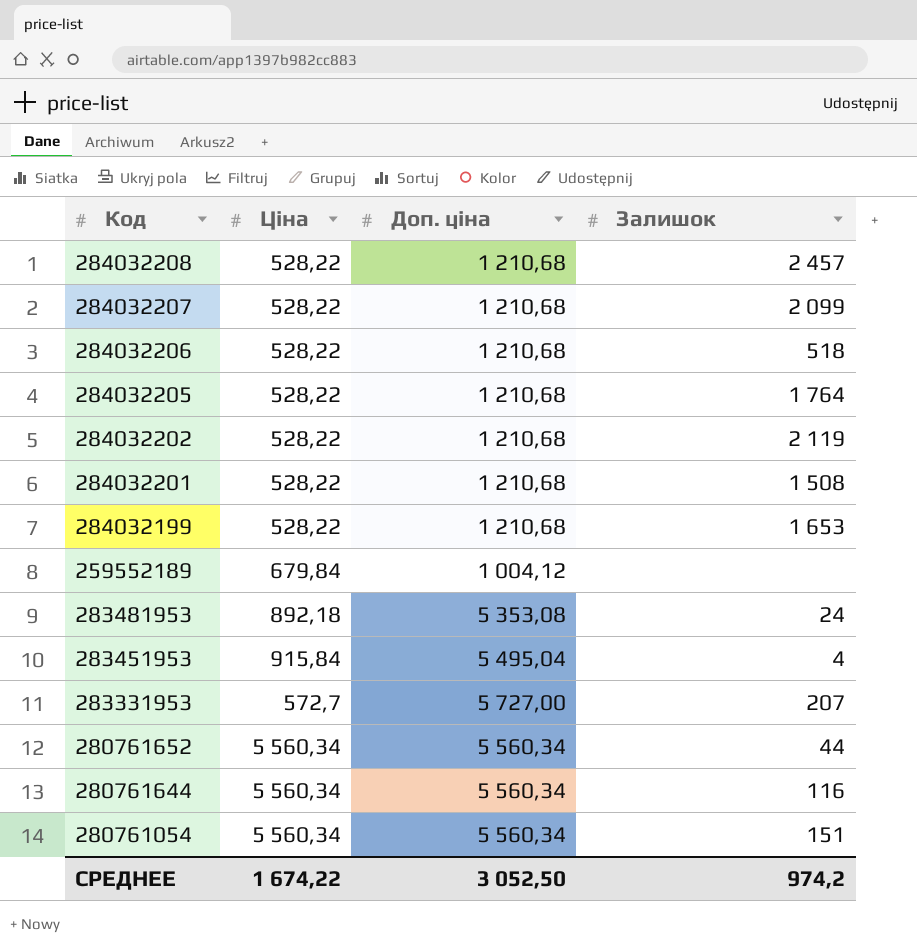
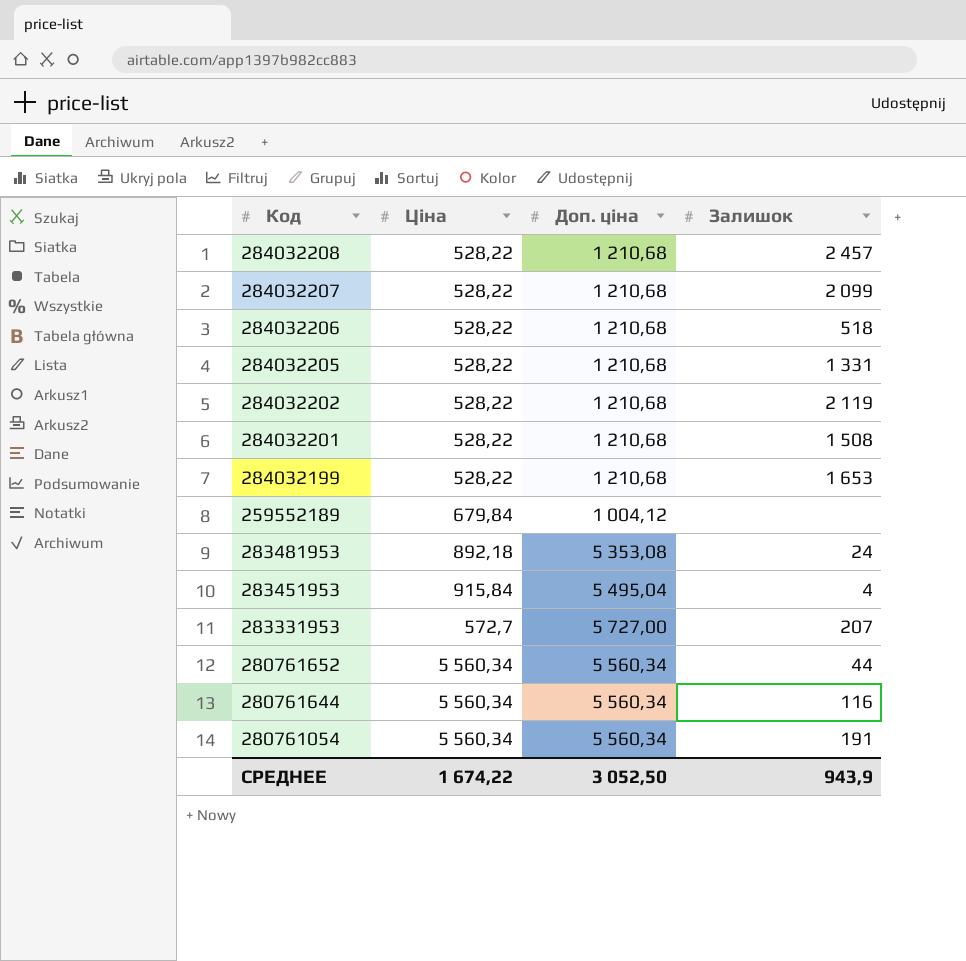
284032205 | Залишок: 1 764 -> 1 331
280761054 | Залишок: 151 -> 191
СРЕДНЕЕ | Залишок: 974,2 -> 943,9

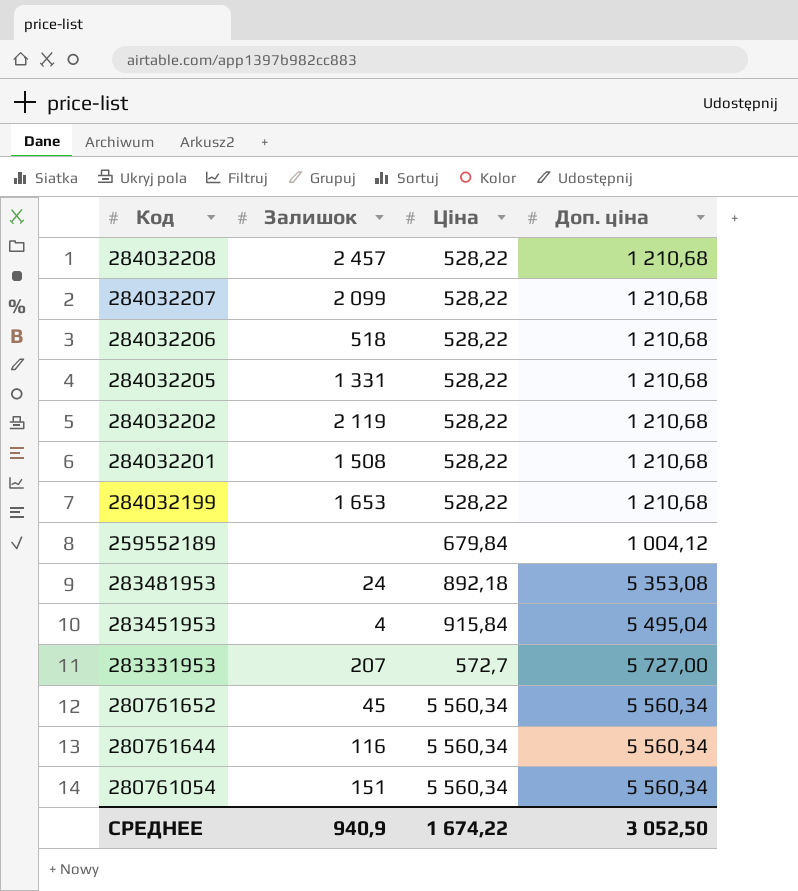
column Залишок | position: 4 -> 2
280761652 | Залишок: 44 -> 45
280761054 | Залишок: 191 -> 151
СРЕДНЕЕ | Залишок: 943,9 -> 940,9

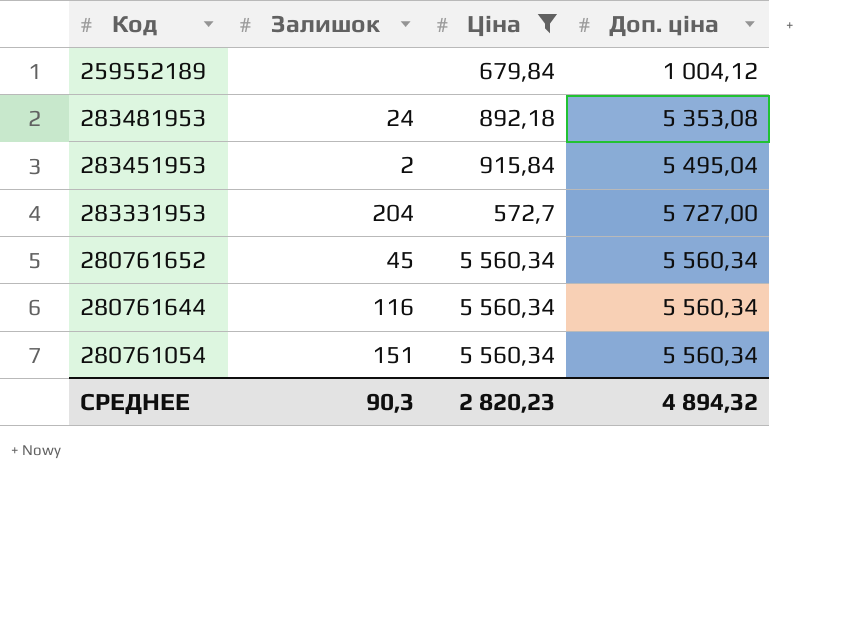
filter: none -> Ціна != 528,22
283451953 | Залишок: 4 -> 2
283331953 | Залишок: 207 -> 204
СРЕДНЕЕ | Залишок: 940,9 -> 90,3
СРЕДНЕЕ | Ціна: 1 674,22 -> 2 820,23
СРЕДНЕЕ | Доп. ціна: 3 052,50 -> 4 894,32

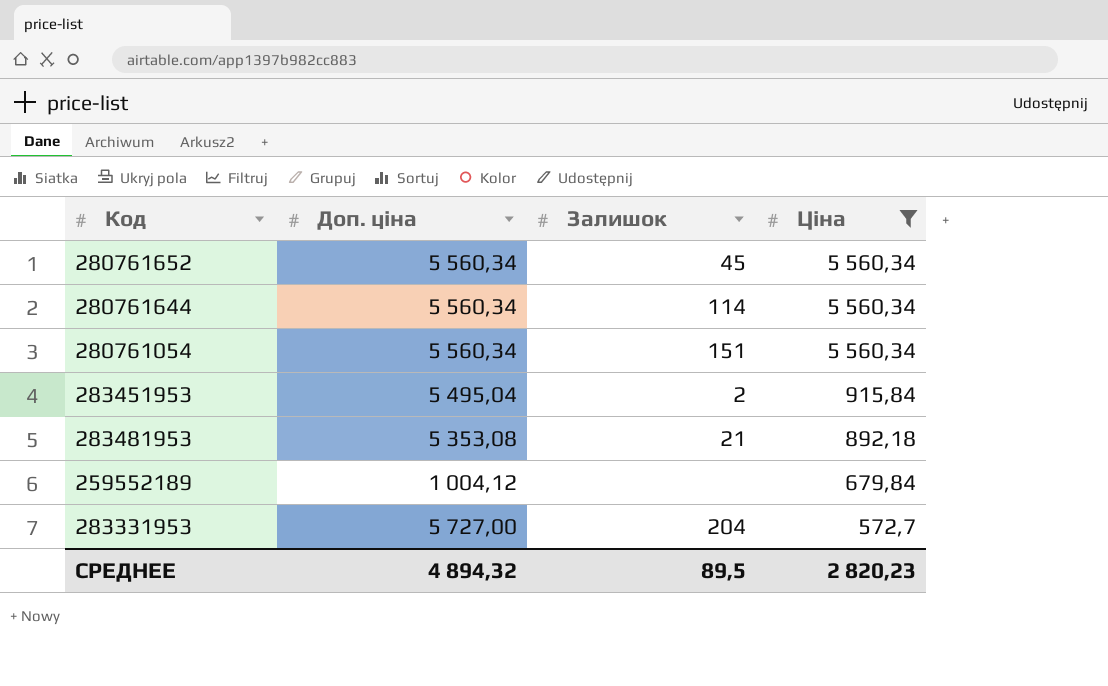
row order: none -> Ціна descending
column Доп. ціна | position: 4 -> 2
280761644 | Залишок: 116 -> 114
283481953 | Залишок: 24 -> 21
СРЕДНЕЕ | Залишок: 90,3 -> 89,5

